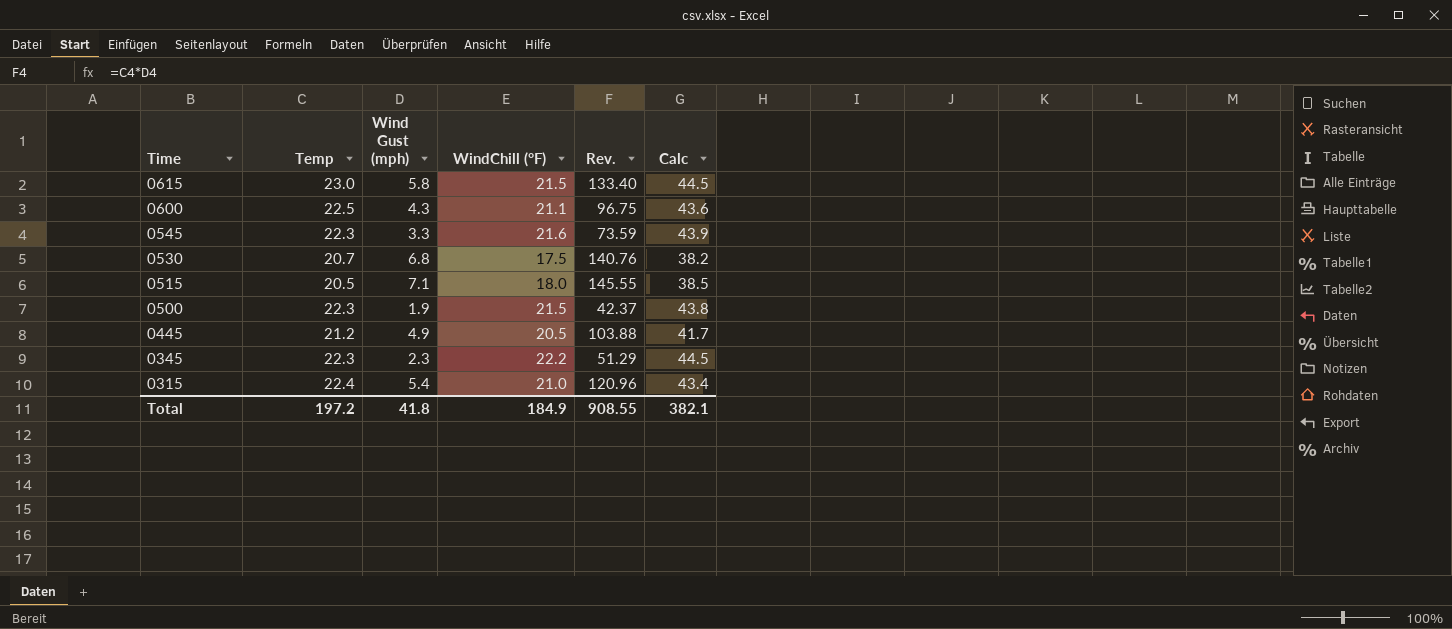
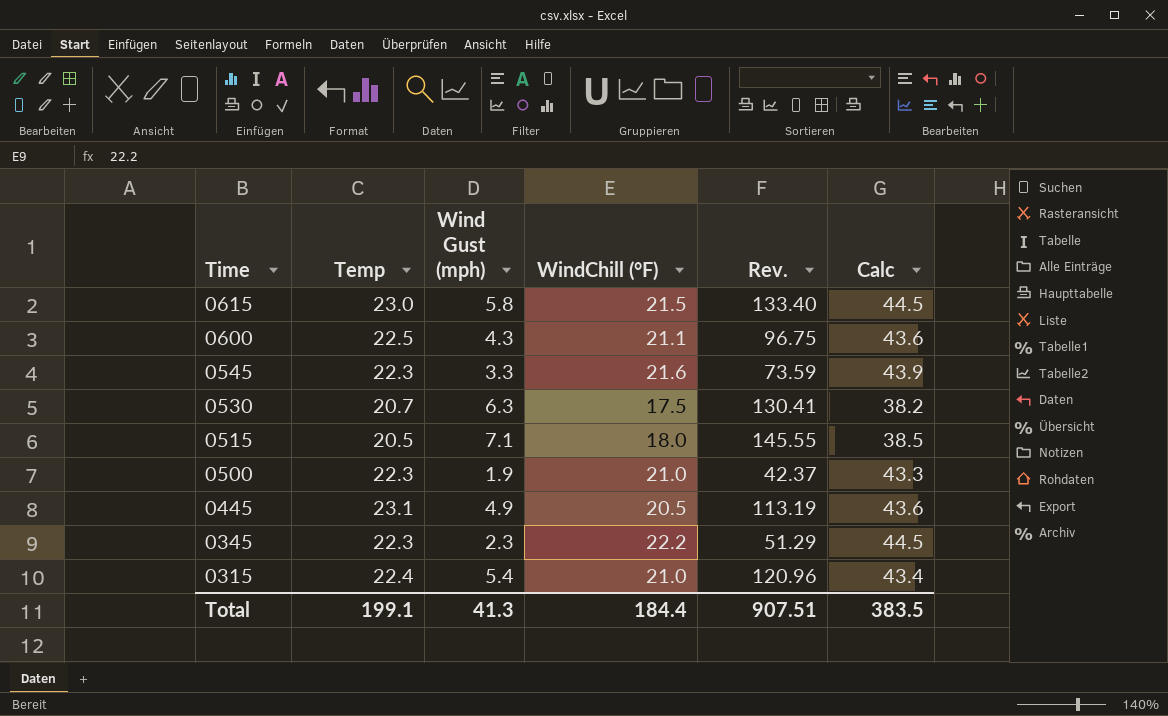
0530 | Wind Gust (mph): 6.8 -> 6.3
0530 | Rev.: 140.76 -> 130.41
0500 | WindChill (°F): 21.5 -> 21.0
0500 | Calc: 43.8 -> 43.3
0445 | Temp: 21.2 -> 23.1
0445 | Rev.: 103.88 -> 113.19
0445 | Calc: 41.7 -> 43.6
Total | Temp: 197.2 -> 199.1
Total | Wind Gust (mph): 41.8 -> 41.3
Total | WindChill (°F): 184.9 -> 184.4
Total | Rev.: 908.55 -> 907.51
Total | Calc: 382.1 -> 383.5

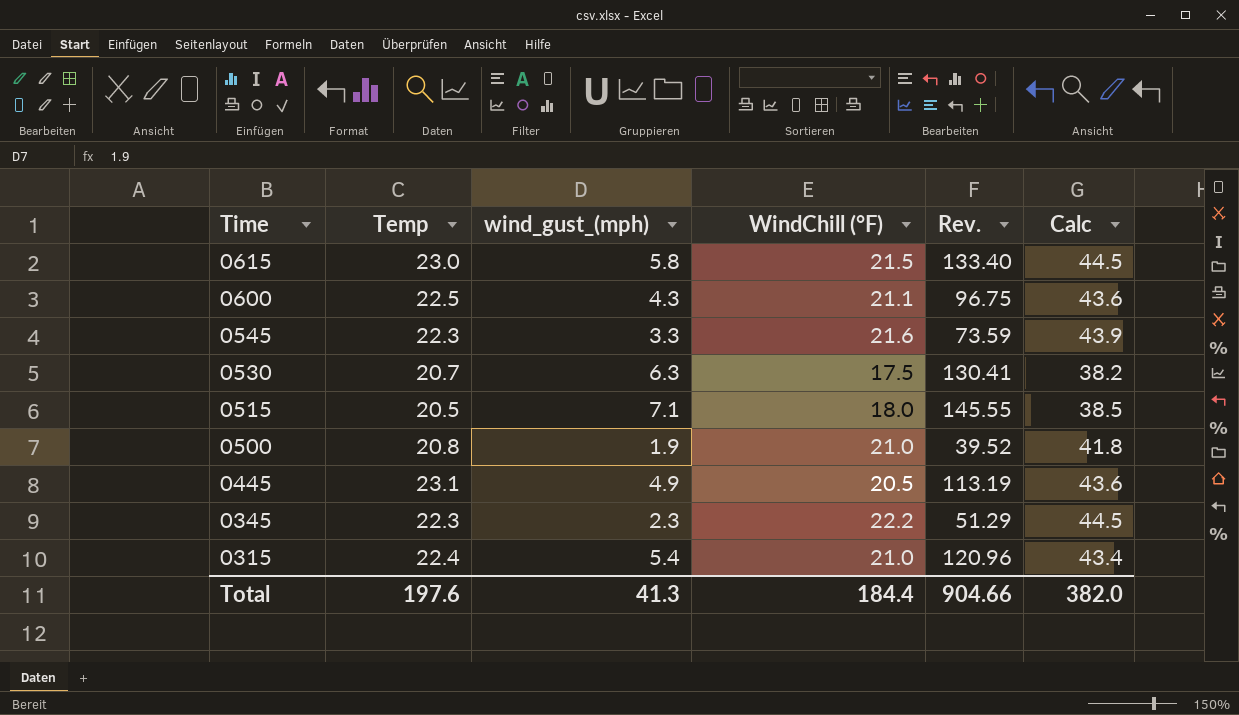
column name: Wind Gust (mph) -> wind_gust_(mph)
0500 | Temp: 22.3 -> 20.8
0500 | Rev.: 42.37 -> 39.52
0500 | Calc: 43.3 -> 41.8
Total | Temp: 199.1 -> 197.6
Total | Rev.: 907.51 -> 904.66
Total | Calc: 383.5 -> 382.0

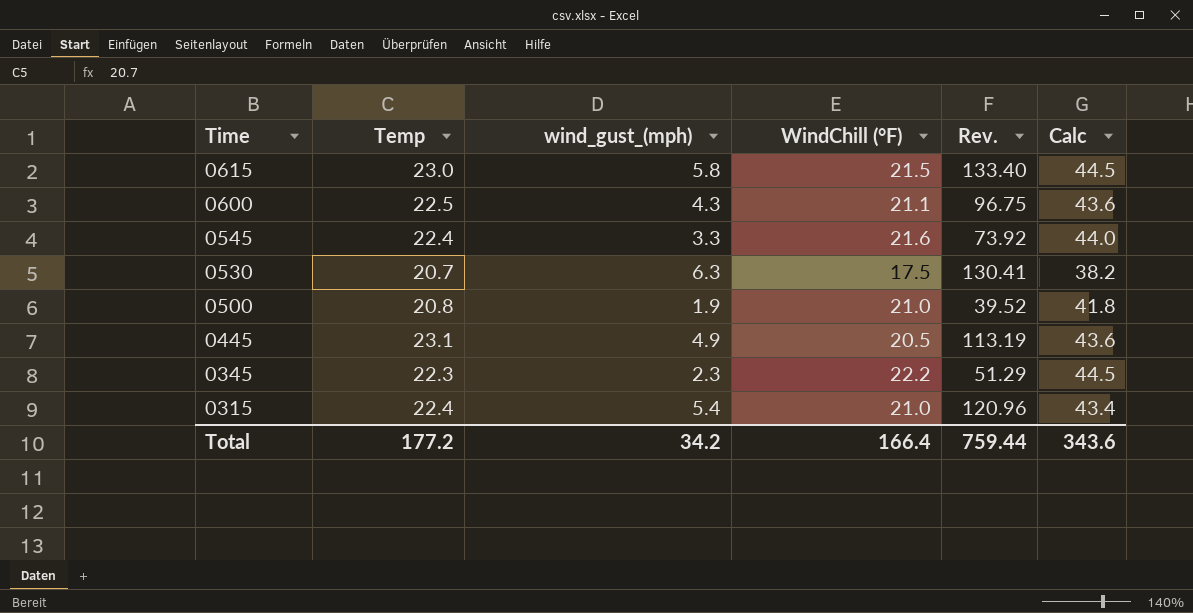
row 0515: 20.5 | 7.1 | 18.0 | 145.55 | 38.5 -> none
0545 | Temp: 22.3 -> 22.4
0545 | Rev.: 73.59 -> 73.92
0545 | Calc: 43.9 -> 44.0
Total | Temp: 197.6 -> 177.2
Total | wind_gust_(mph): 41.3 -> 34.2
Total | WindChill (°F): 184.4 -> 166.4
Total | Rev.: 904.66 -> 759.44
Total | Calc: 382.0 -> 343.6

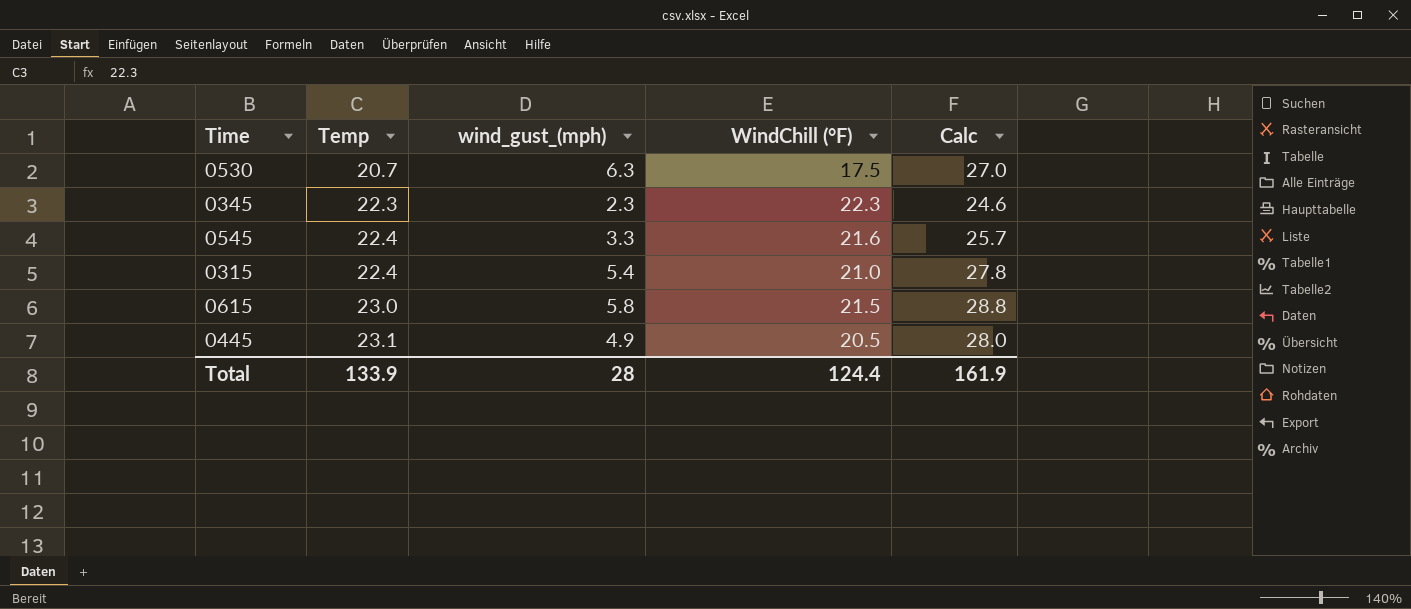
row order: Time descending -> Temp ascending
column Rev. | formula: [Temp] * [wind_gust_(mph)] -> none
column Calc | formula: [Temp] + [WindChill (°F)] -> [Temp] + [wind_gust_(mph)]
row 0600: 22.5 | 4.3 | 21.1 | 96.75 | 43.6 -> none
row 0500: 20.8 | 1.9 | 21.0 | 39.52 | 41.8 -> none
0345 | WindChill (°F): 22.2 -> 22.3
Total | Temp: 177.2 -> 133.9
Total | wind_gust_(mph): 34.2 -> 28
Total | WindChill (°F): 166.4 -> 124.4
Total | Calc: 343.6 -> 161.9

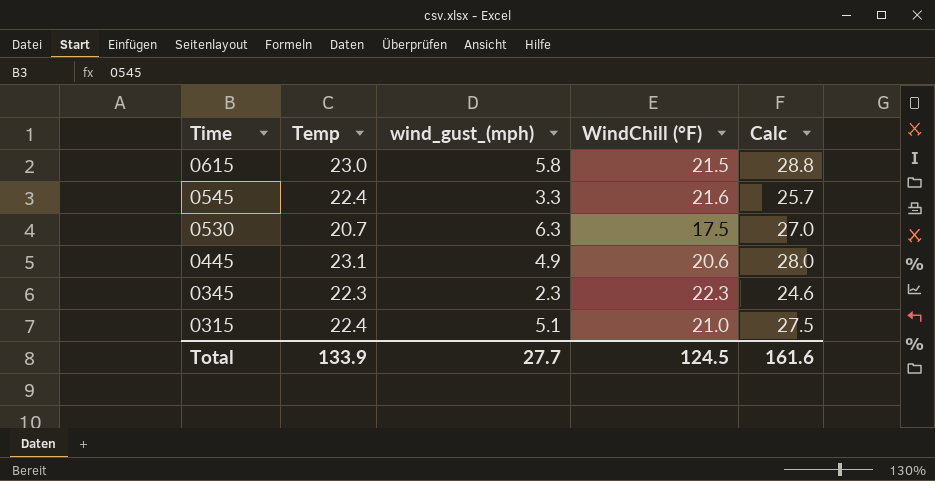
row order: Temp ascending -> Time descending
0445 | WindChill (°F): 20.5 -> 20.6
0315 | wind_gust_(mph): 5.4 -> 5.1
0315 | Calc: 27.8 -> 27.5
Total | wind_gust_(mph): 28 -> 27.7
Total | WindChill (°F): 124.4 -> 124.5
Total | Calc: 161.9 -> 161.6

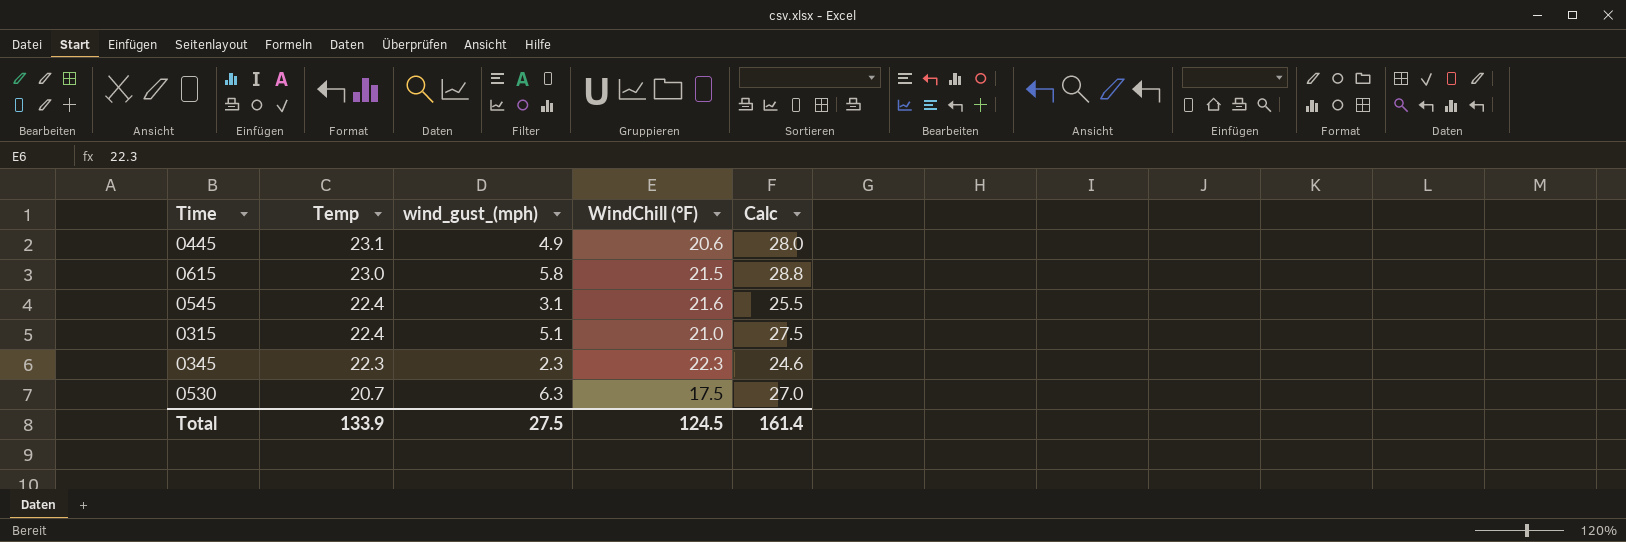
row order: Time descending -> Temp descending
0545 | wind_gust_(mph): 3.3 -> 3.1
0545 | Calc: 25.7 -> 25.5
Total | wind_gust_(mph): 27.7 -> 27.5
Total | Calc: 161.6 -> 161.4

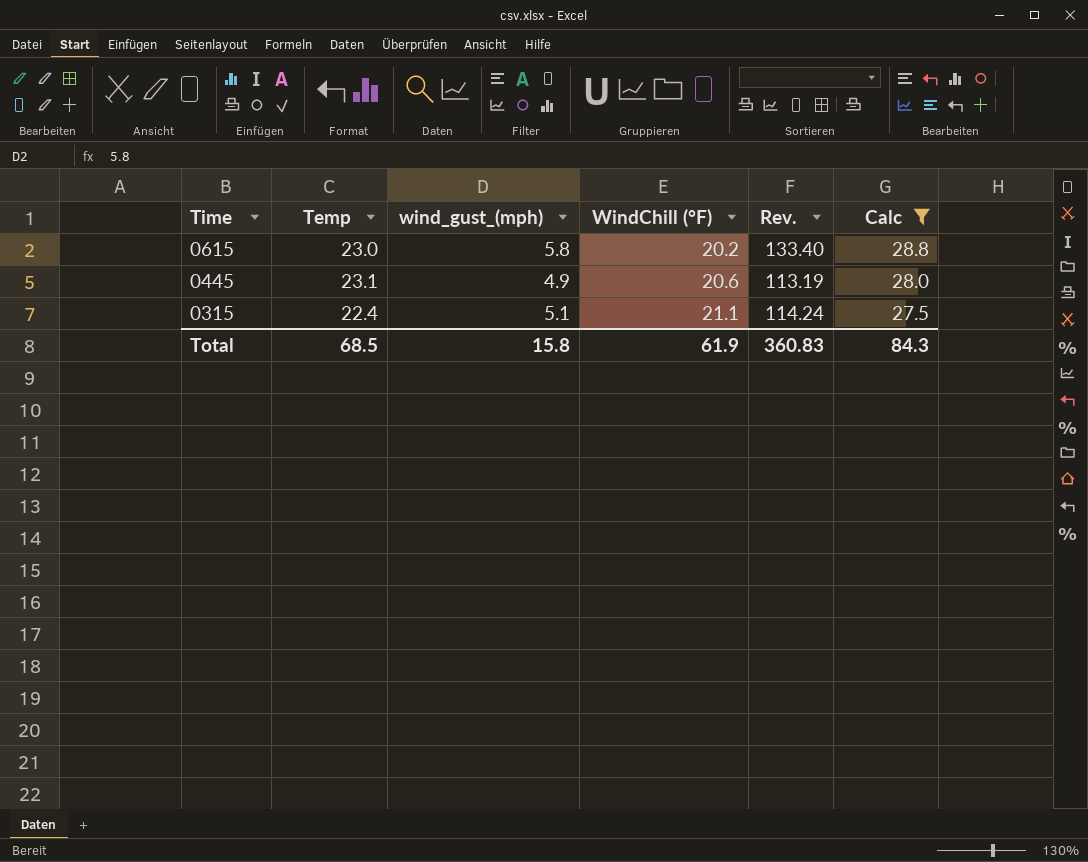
filter: none -> Calc >= 27.5
row order: Temp descending -> Time descending
column Rev. | formula: none -> [Temp] * [wind_gust_(mph)]
0615 | WindChill (°F): 21.5 -> 20.2
0315 | WindChill (°F): 21.0 -> 21.1
Total | Temp: 133.9 -> 68.5
Total | wind_gust_(mph): 27.5 -> 15.8
Total | WindChill (°F): 124.5 -> 61.9
Total | Calc: 161.4 -> 84.3

